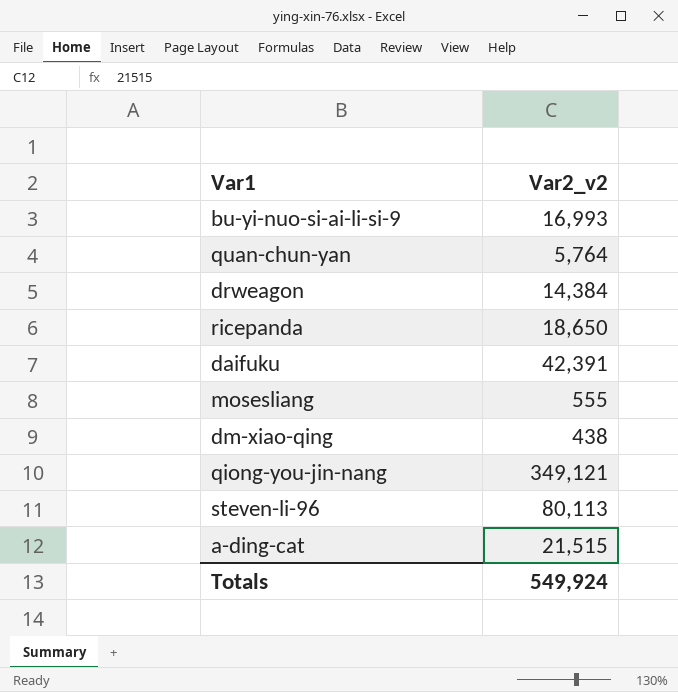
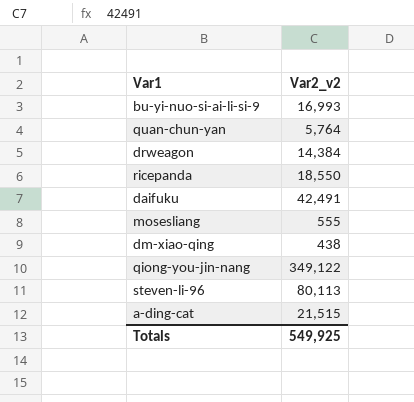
ricepanda | Var2_v2: 18,650 -> 18,550
daifuku | Var2_v2: 42,391 -> 42,491
qiong-you-jin-nang | Var2_v2: 349,121 -> 349,122
Totals | Var2_v2: 549,924 -> 549,925

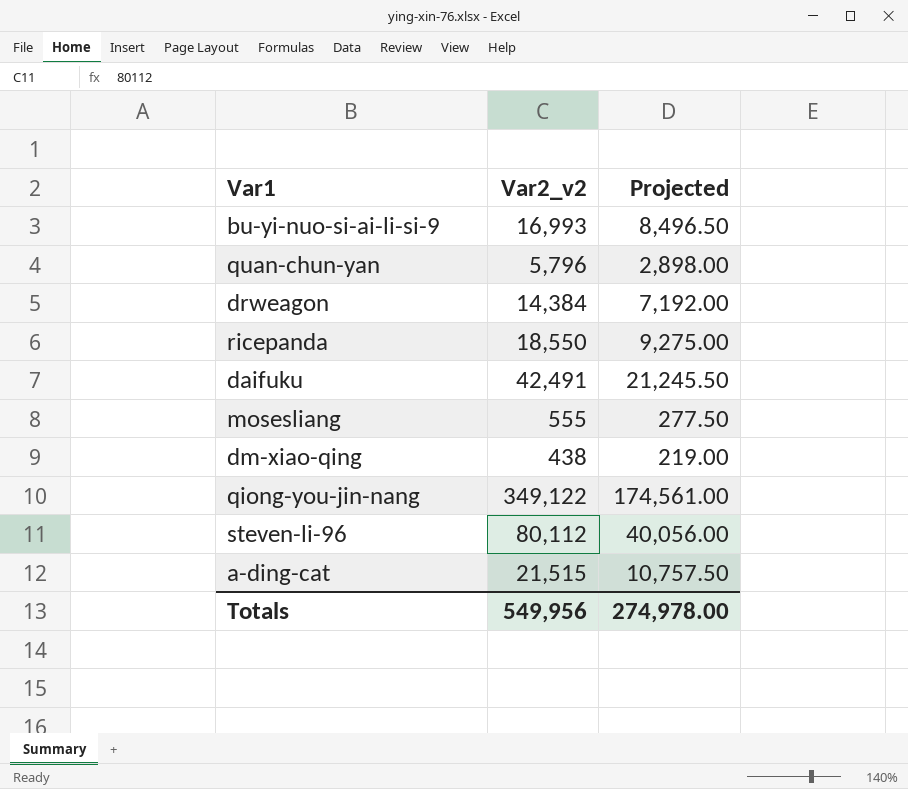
column Projected | formula: none -> [Var2_v2] * 0.5
quan-chun-yan | Var2_v2: 5,764 -> 5,796
steven-li-96 | Var2_v2: 80,113 -> 80,112
Totals | Var2_v2: 549,925 -> 549,956

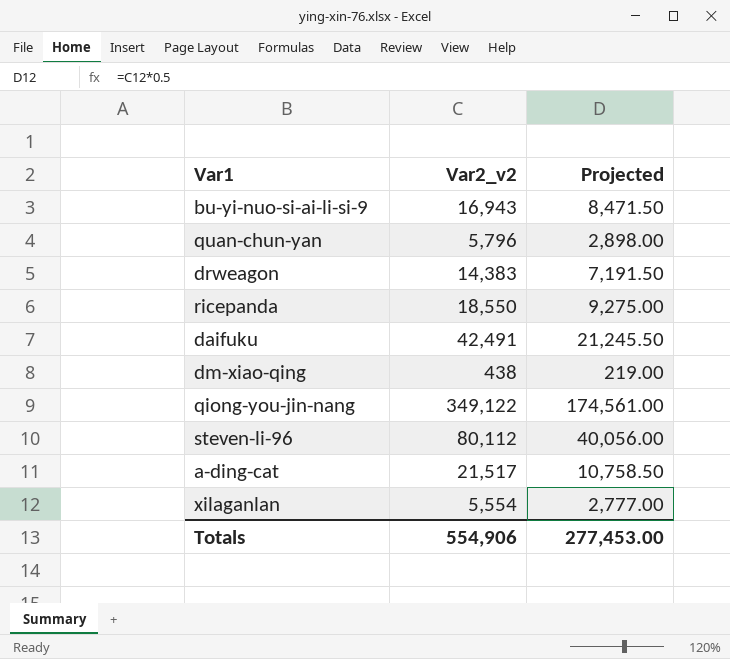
row mosesliang: 555 | 277.50 -> none
bu-yi-nuo-si-ai-li-si-9 | Var2_v2: 16,993 -> 16,943
bu-yi-nuo-si-ai-li-si-9 | Projected: 8,496.50 -> 8,471.50
drweagon | Var2_v2: 14,384 -> 14,383
drweagon | Projected: 7,192.00 -> 7,191.50
a-ding-cat | Var2_v2: 21,515 -> 21,517
a-ding-cat | Projected: 10,757.50 -> 10,758.50
row xilaganlan: none -> 5,554 | 2,777.00
Totals | Var2_v2: 549,956 -> 554,906
Totals | Projected: 274,978.00 -> 277,453.00

